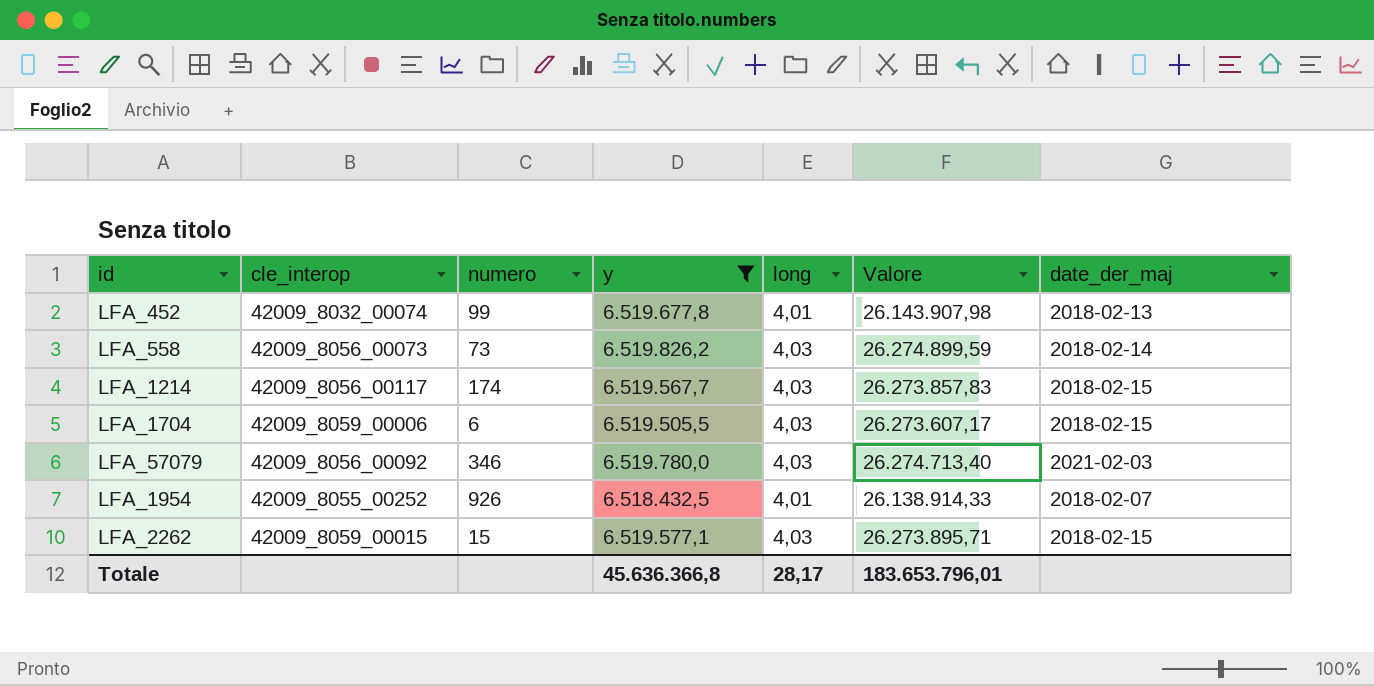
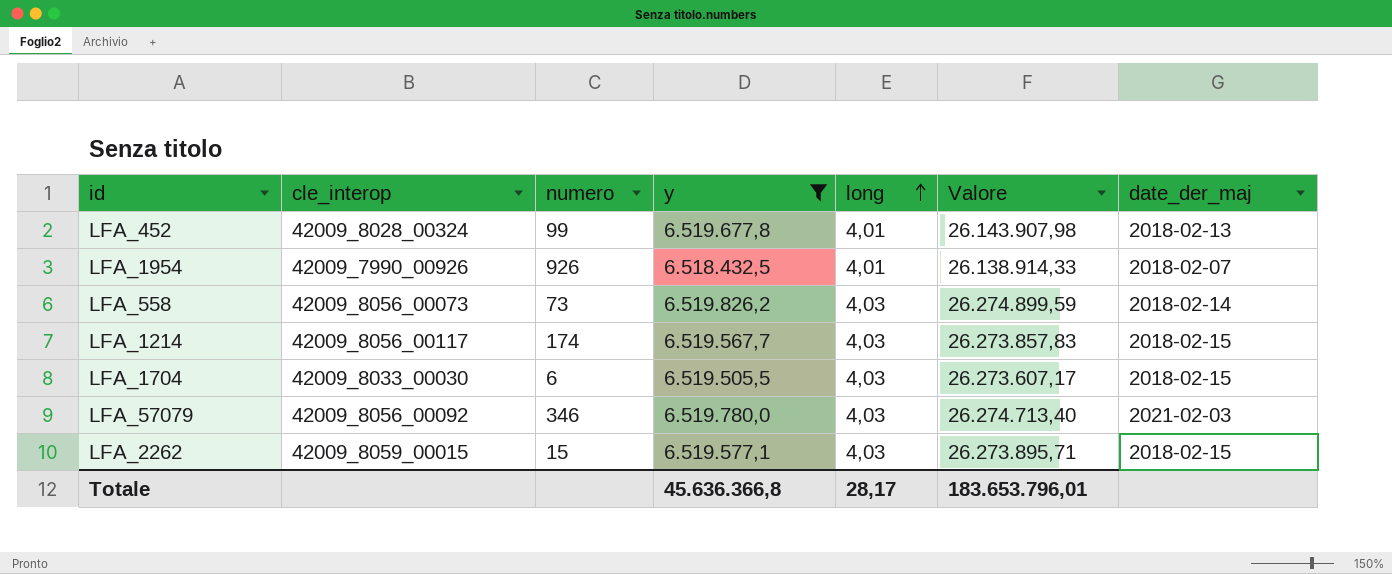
row order: none -> long ascending
LFA_452 | cle_interop: 42009_8032_00074 -> 42009_8028_00324
LFA_1954 | cle_interop: 42009_8055_00252 -> 42009_7990_00926
LFA_1704 | cle_interop: 42009_8059_00006 -> 42009_8033_00030

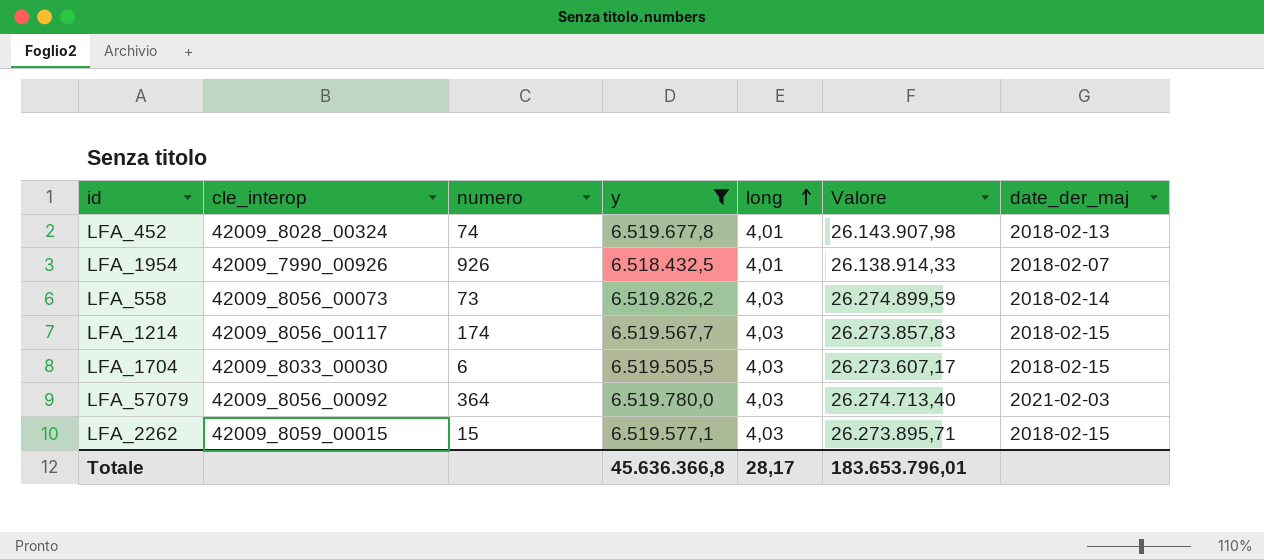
LFA_452 | numero: 99 -> 74
LFA_57079 | numero: 346 -> 364

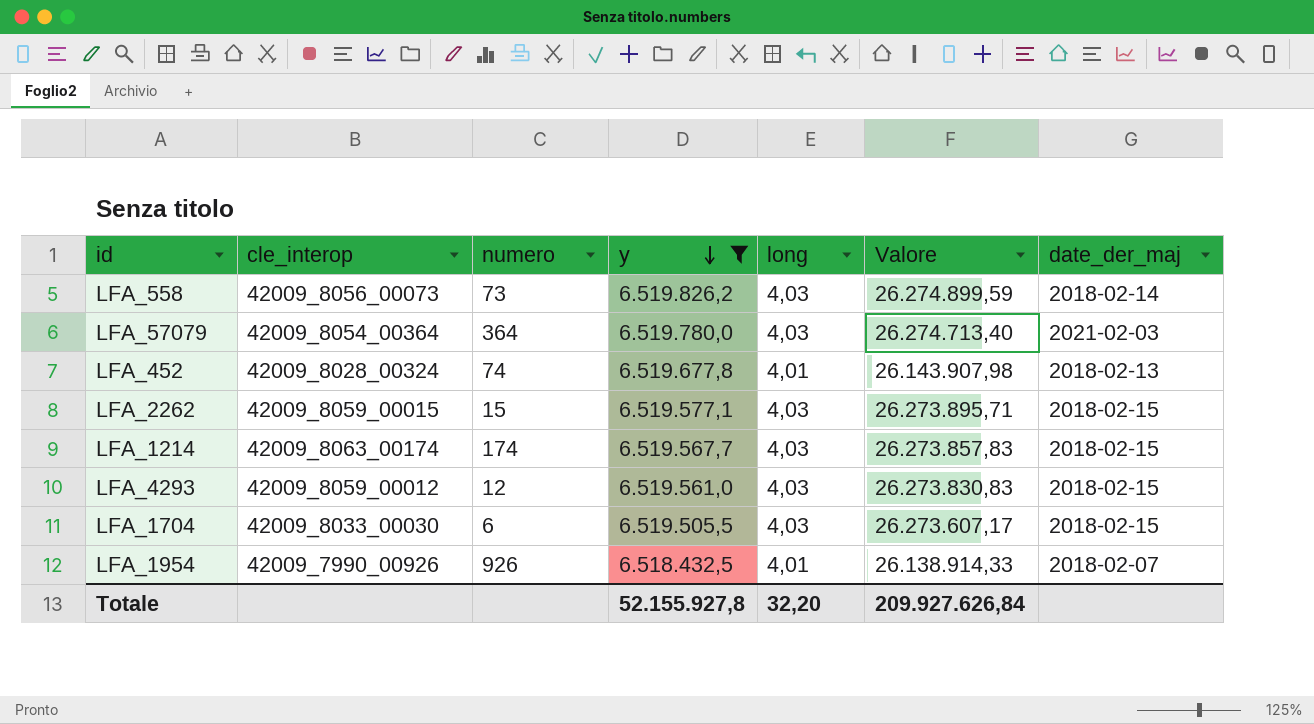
row order: long ascending -> y descending
LFA_57079 | cle_interop: 42009_8056_00092 -> 42009_8054_00364
LFA_1214 | cle_interop: 42009_8056_00117 -> 42009_8063_00174
row LFA_4293: none -> 42009_8059_00012 | 12 | 6.519.561,0 | 4,03 | 26.273.830,83 | 2018-02-15
Totale | y: 45.636.366,8 -> 52.155.927,8
Totale | long: 28,17 -> 32,20
Totale | Valore: 183.653.796,01 -> 209.927.626,84

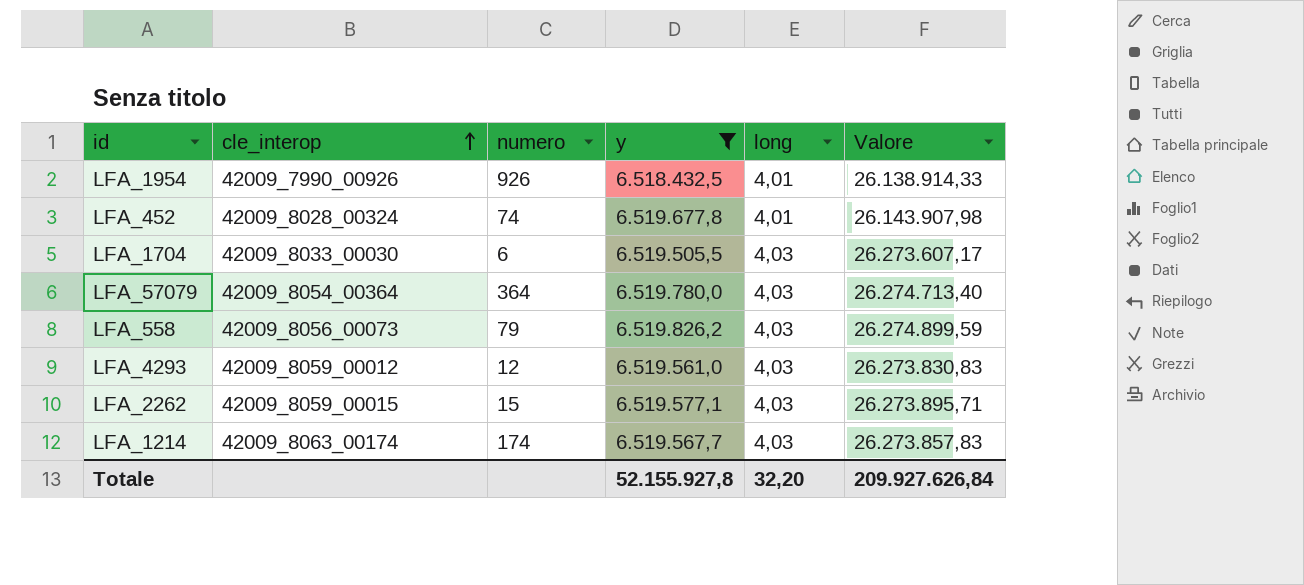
row order: y descending -> cle_interop ascending
column date_der_maj | position: 7 -> none
LFA_558 | numero: 73 -> 79

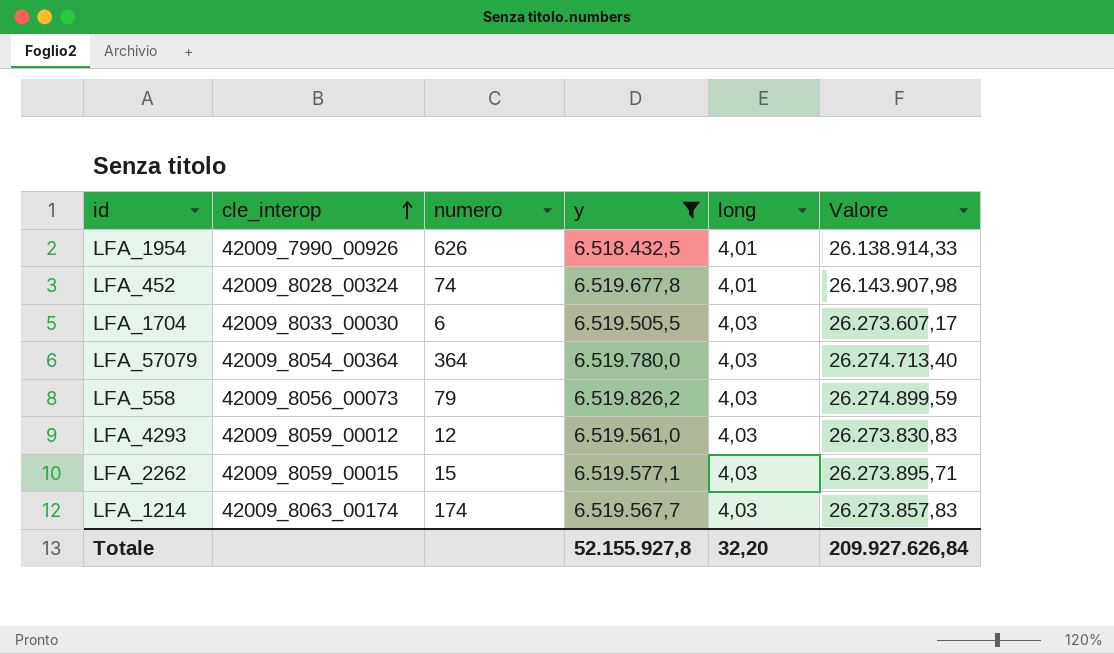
LFA_1954 | numero: 926 -> 626

